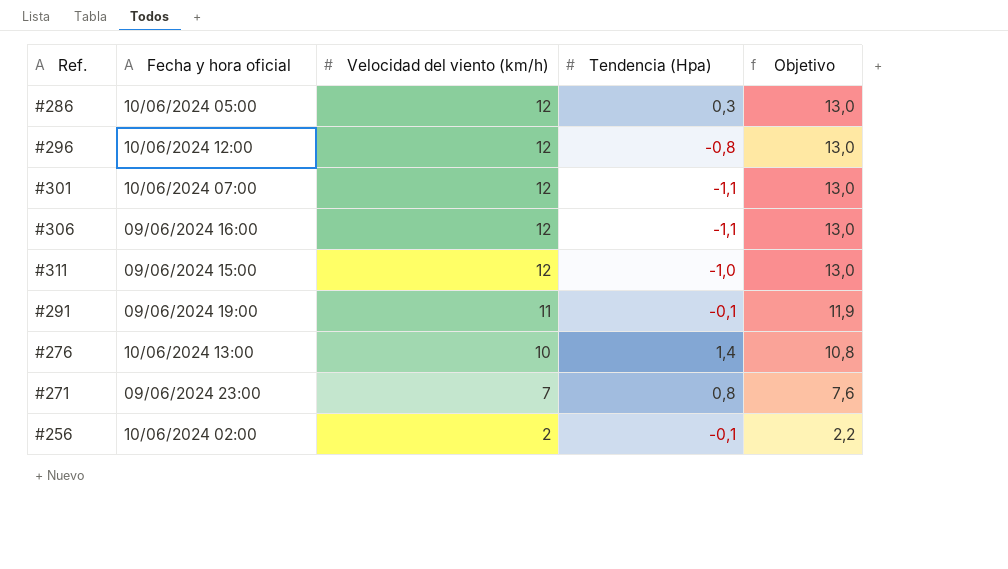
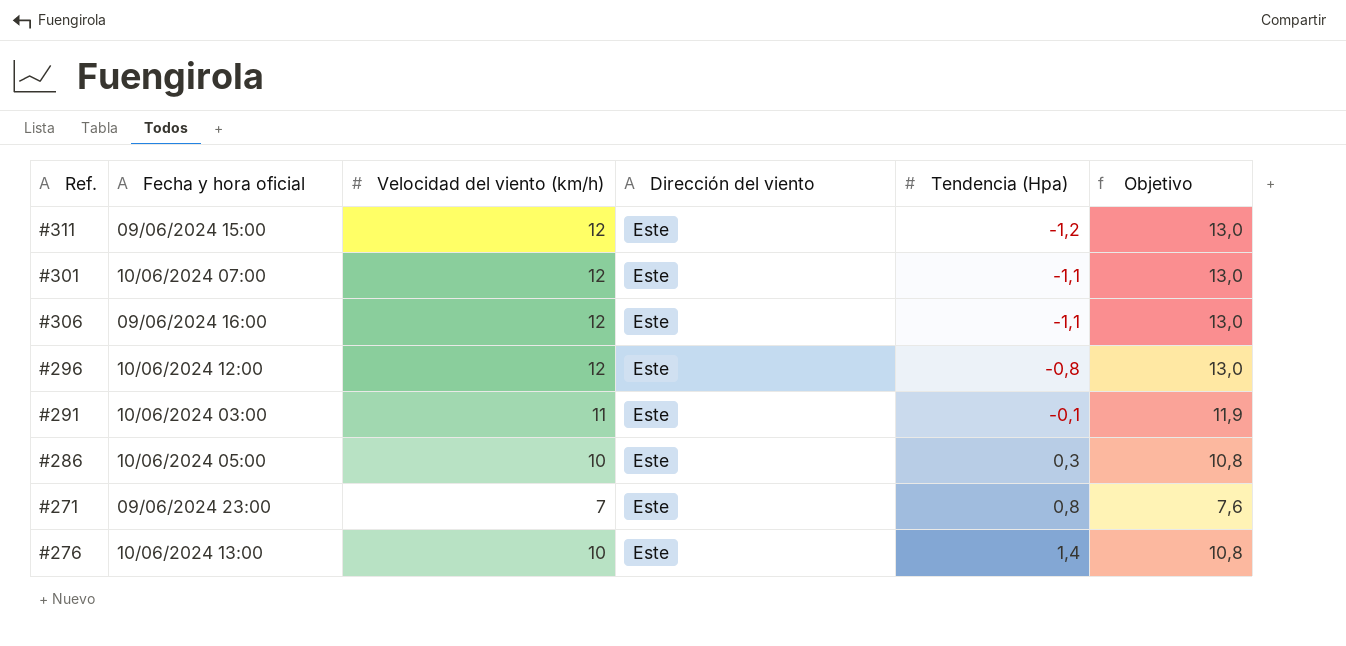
row order: Velocidad del viento (km/h) descending -> Tendencia (Hpa) ascending
column Dirección del viento | position: none -> 4
row #256: 10/06/2024 02:00 | 2 | -0,1 | 2,2 -> none
#311 | Tendencia (Hpa): -1,0 -> -1,2
#291 | Fecha y hora oficial: 09/06/2024 19:00 -> 10/06/2024 03:00
#286 | Velocidad del viento (km/h): 12 -> 10
#286 | Objetivo: 13,0 -> 10,8

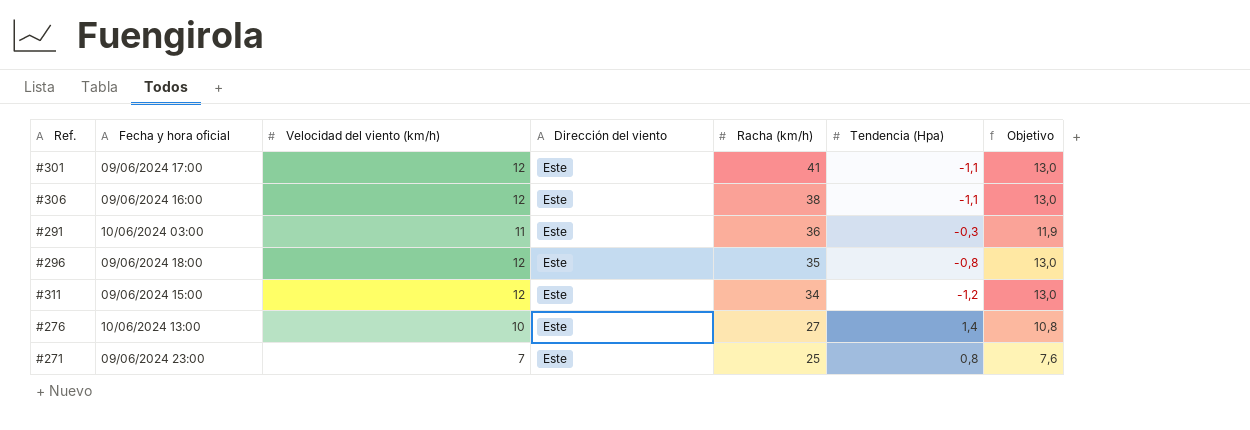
row order: Tendencia (Hpa) ascending -> Racha (km/h) descending
column Racha (km/h) | position: none -> 5
row #286: 10/06/2024 05:00 | 10 | Este | 0,3 | 10,8 -> none
#301 | Fecha y hora oficial: 10/06/2024 07:00 -> 09/06/2024 17:00
#291 | Tendencia (Hpa): -0,1 -> -0,3
#296 | Fecha y hora oficial: 10/06/2024 12:00 -> 09/06/2024 18:00

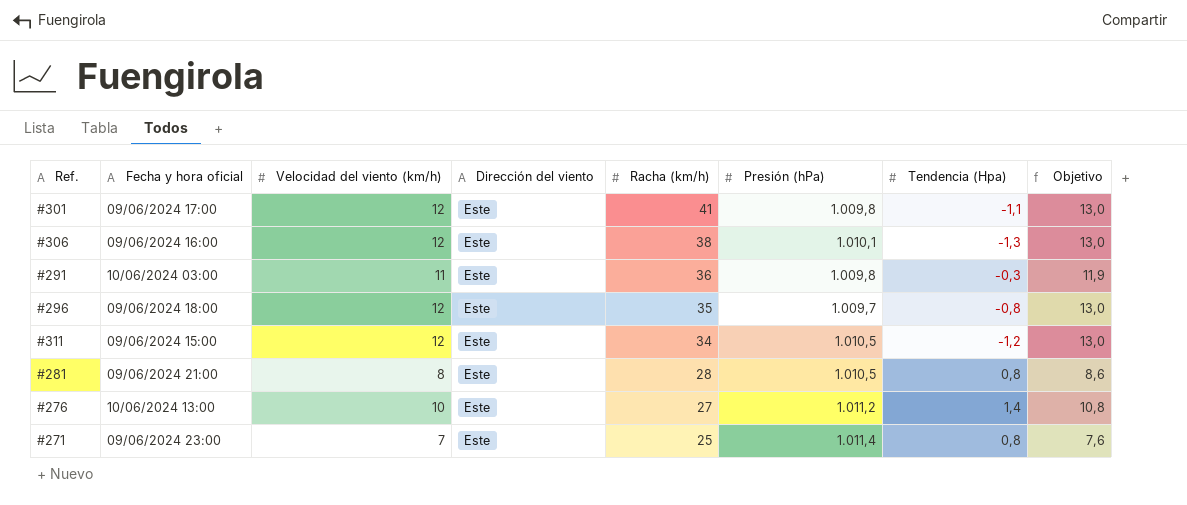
column Presión (hPa) | position: none -> 6
#306 | Tendencia (Hpa): -1,1 -> -1,3
row #281: none -> 09/06/2024 21:00 | 8 | Este | 28 | 1.010,5 | 0,8 | 8,6

